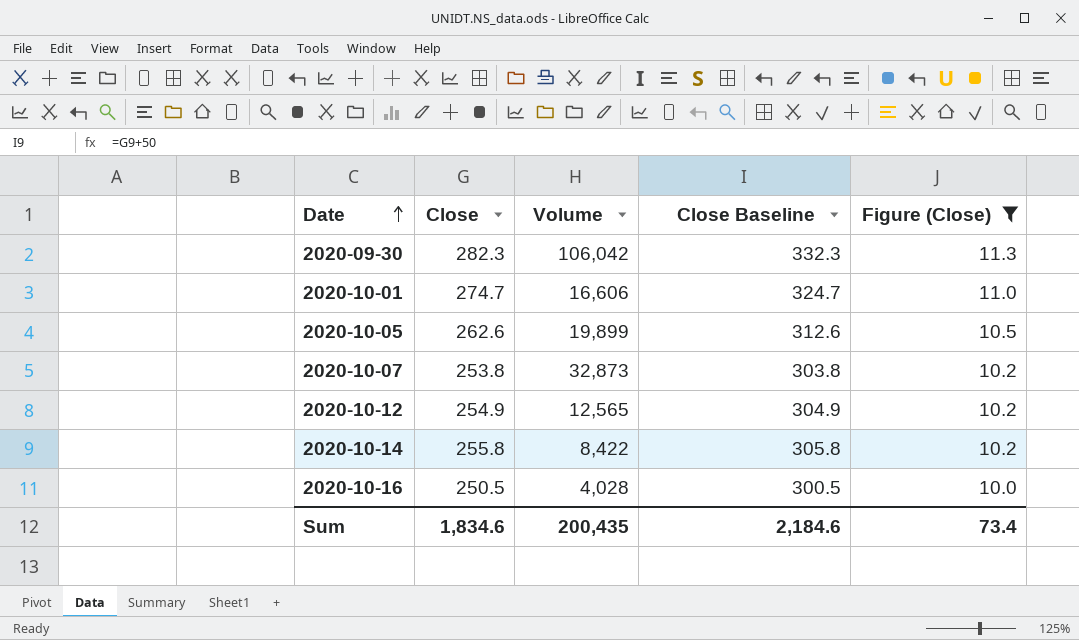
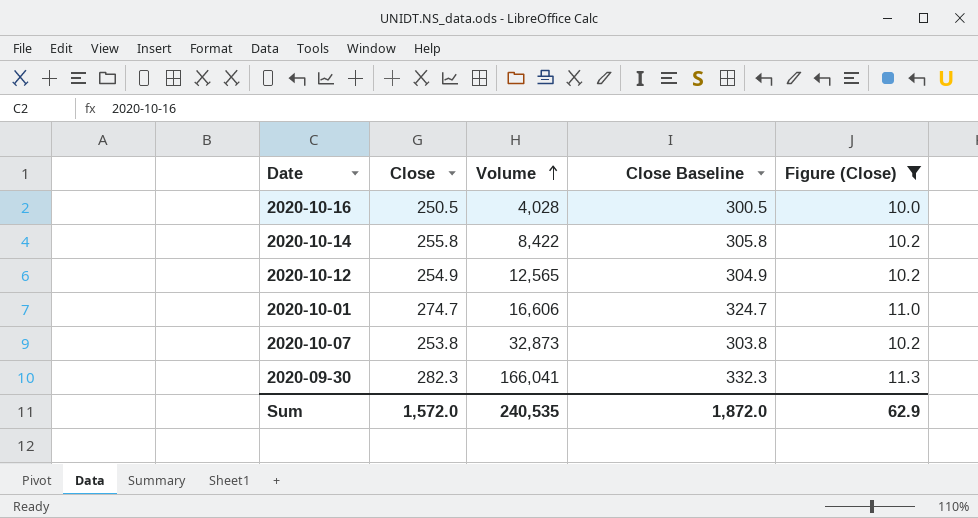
row order: Date ascending -> Volume ascending
row 2020-10-05: 262.6 | 19,899 | 312.6 | 10.5 -> none
2020-09-30 | Volume: 106,042 -> 166,041
Sum | Close: 1,834.6 -> 1,572.0
Sum | Volume: 200,435 -> 240,535
Sum | Close Baseline: 2,184.6 -> 1,872.0
Sum | Figure (Close): 73.4 -> 62.9

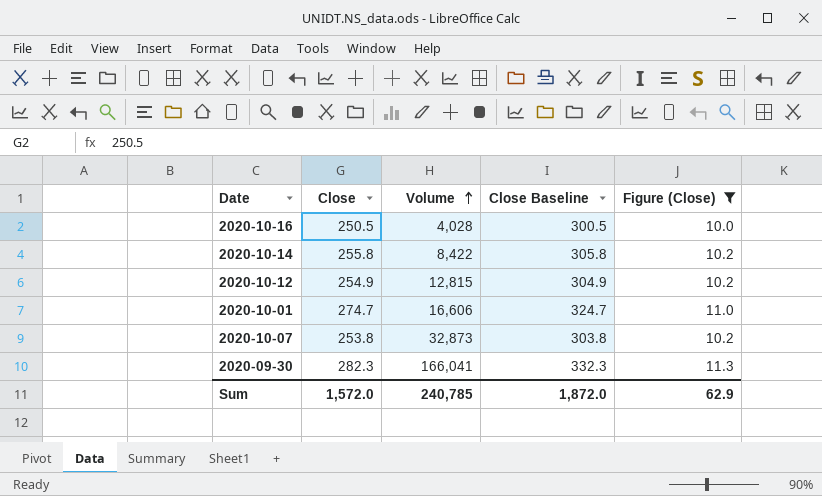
2020-10-12 | Volume: 12,565 -> 12,815
Sum | Volume: 240,535 -> 240,785

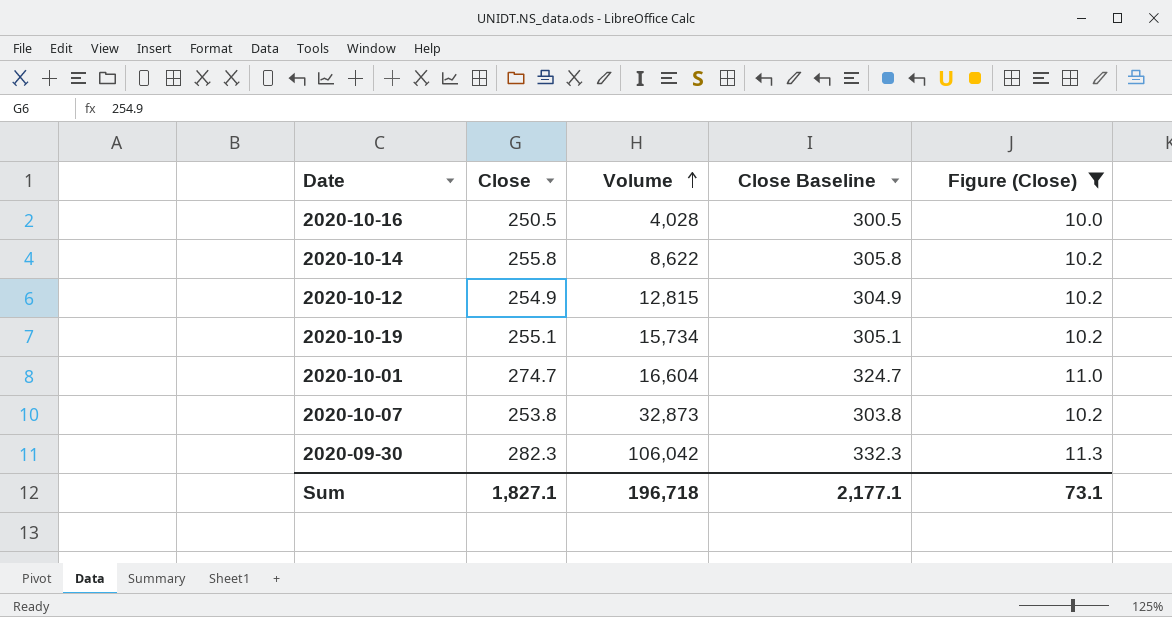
2020-10-14 | Volume: 8,422 -> 8,622
row 2020-10-19: none -> 255.1 | 15,734 | 305.1 | 10.2
2020-10-01 | Volume: 16,606 -> 16,604
2020-09-30 | Volume: 166,041 -> 106,042
Sum | Close: 1,572.0 -> 1,827.1
Sum | Volume: 240,785 -> 196,718
Sum | Close Baseline: 1,872.0 -> 2,177.1
Sum | Figure (Close): 62.9 -> 73.1

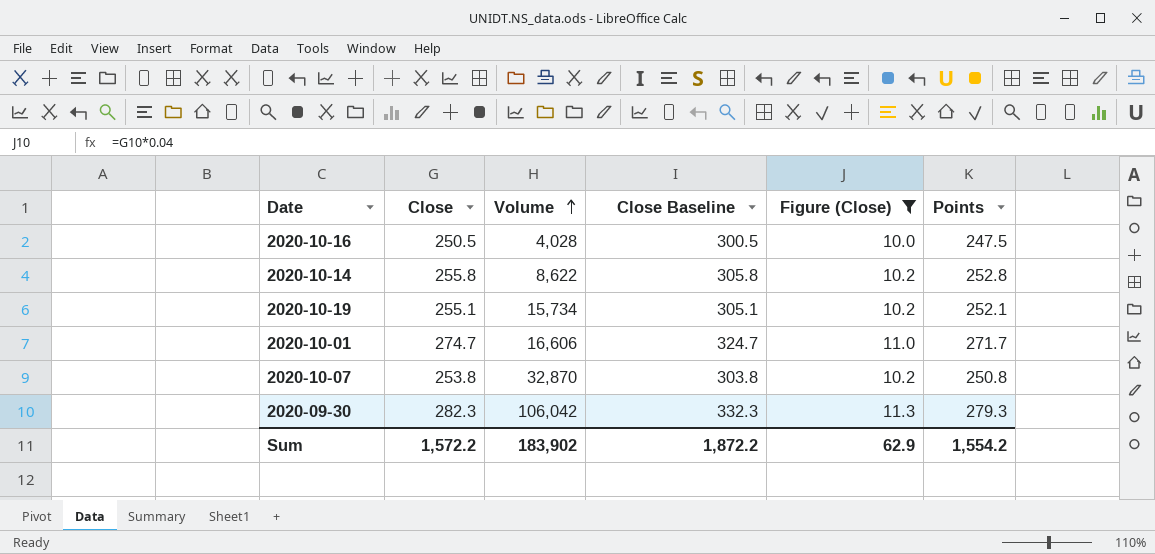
column Points | formula: none -> [Close] - 3
row 2020-10-12: 254.9 | 12,815 | 304.9 | 10.2 -> none
2020-10-01 | Volume: 16,604 -> 16,606
2020-10-07 | Volume: 32,873 -> 32,870
Sum | Close: 1,827.1 -> 1,572.2
Sum | Volume: 196,718 -> 183,902
Sum | Close Baseline: 2,177.1 -> 1,872.2
Sum | Figure (Close): 73.1 -> 62.9

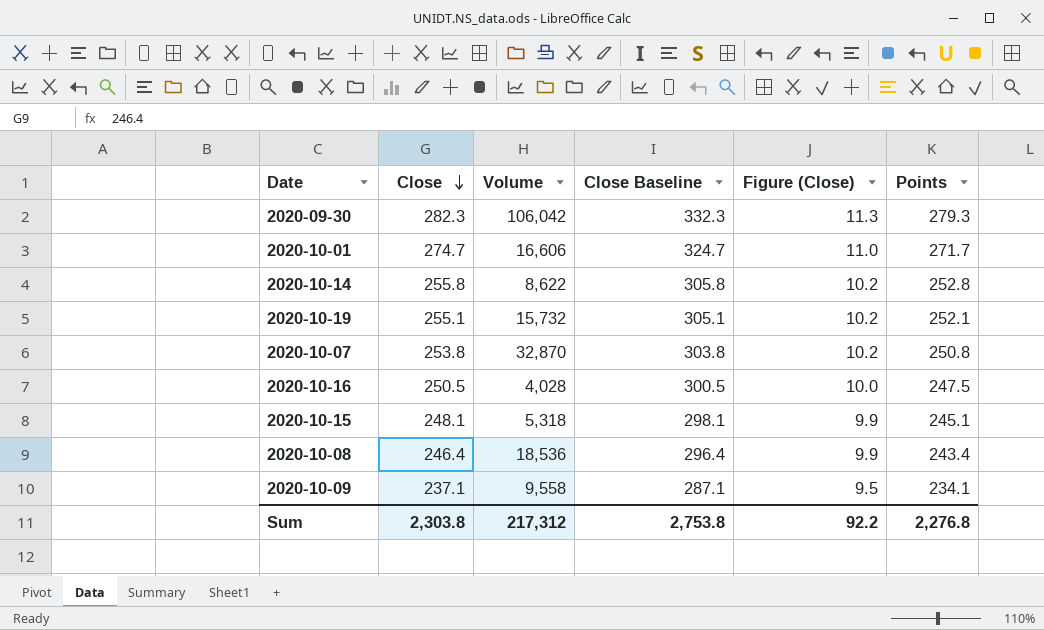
filter: Figure (Close) >= 10.0 -> none
row order: Volume ascending -> Close descending
2020-10-19 | Volume: 15,734 -> 15,732
Sum | Close: 1,572.2 -> 2,303.8
Sum | Volume: 183,902 -> 217,312
Sum | Close Baseline: 1,872.2 -> 2,753.8
Sum | Figure (Close): 62.9 -> 92.2
Sum | Points: 1,554.2 -> 2,276.8

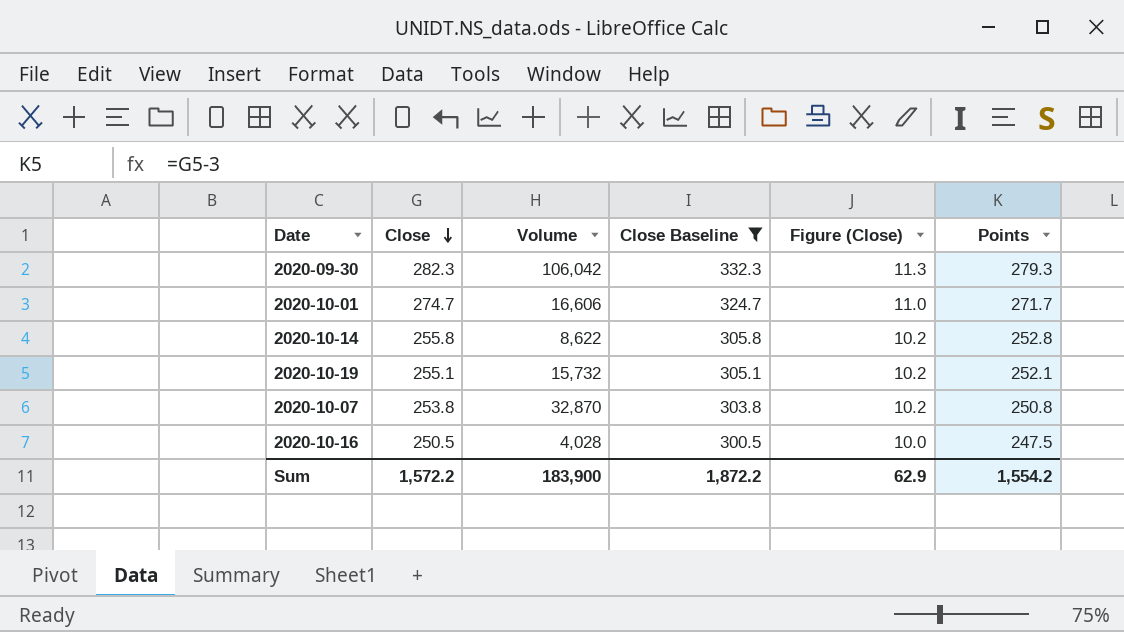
filter: none -> Close Baseline >= 300.5
Sum | Close: 2,303.8 -> 1,572.2
Sum | Volume: 217,312 -> 183,900
Sum | Close Baseline: 2,753.8 -> 1,872.2
Sum | Figure (Close): 92.2 -> 62.9
Sum | Points: 2,276.8 -> 1,554.2

